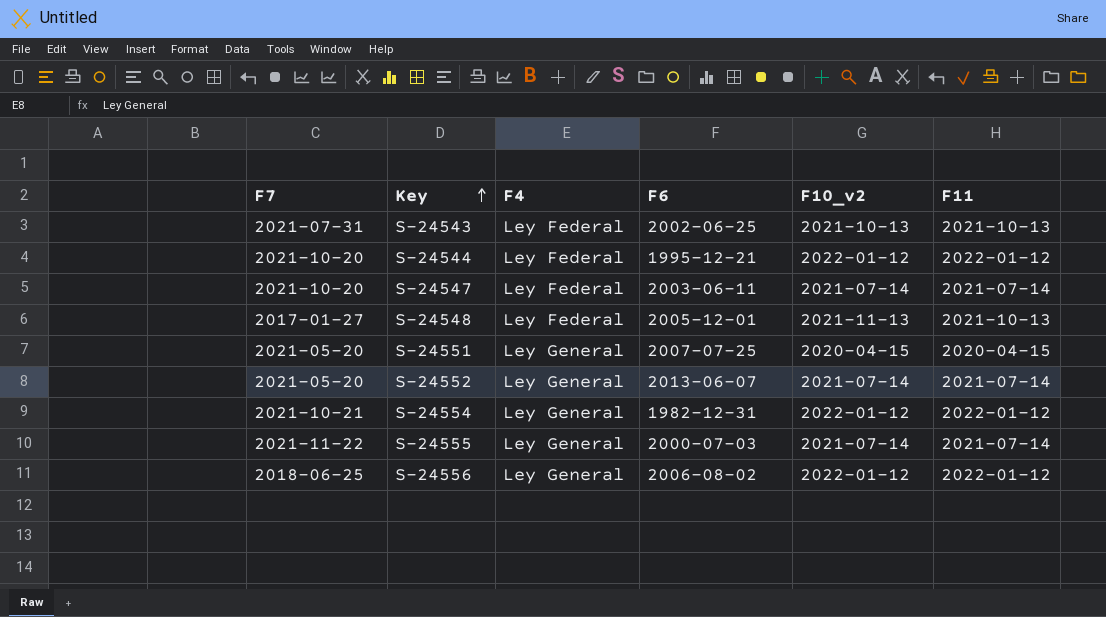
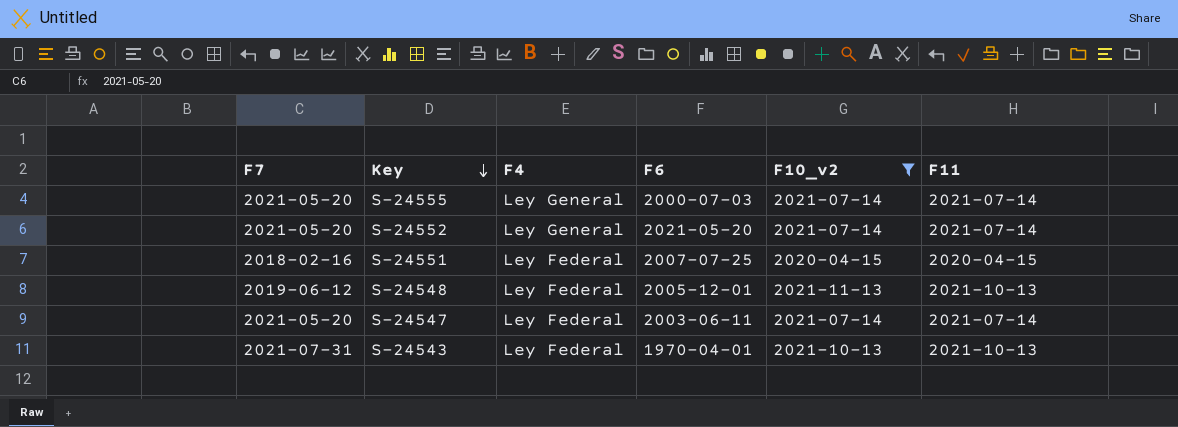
filter: none -> F10_v2 != 2022-01-12
row order: Key ascending -> Key descending
S-24555 | F7: 2021-11-22 -> 2021-05-20
S-24552 | F6: 2013-06-07 -> 2021-05-20
S-24551 | F7: 2021-05-20 -> 2018-02-16
S-24551 | F4: Ley General -> Ley Federal
S-24548 | F7: 2017-01-27 -> 2019-06-12
S-24547 | F7: 2021-10-20 -> 2021-05-20
S-24543 | F6: 2002-06-25 -> 1970-04-01

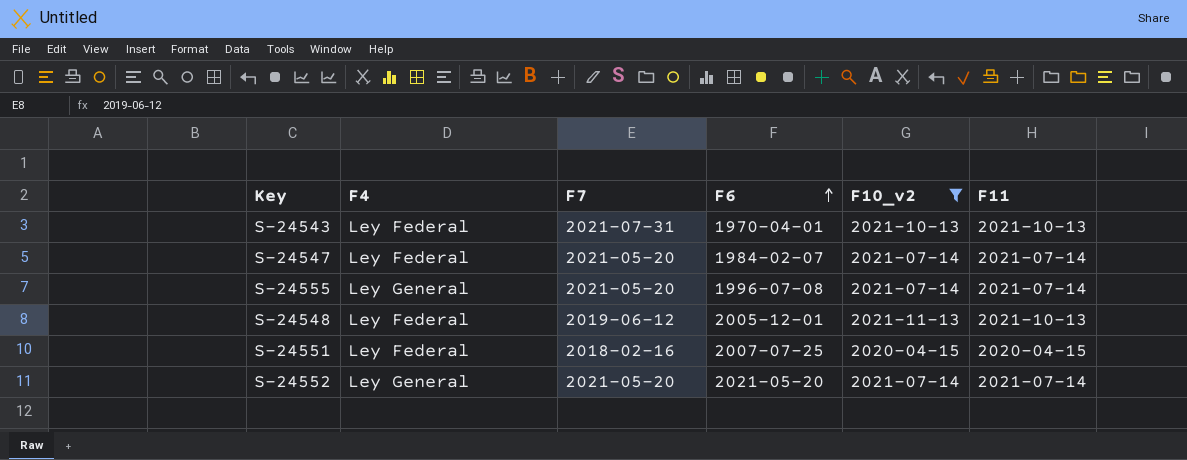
row order: Key descending -> F6 ascending
column F7 | position: 1 -> 3
S-24547 | F6: 2003-06-11 -> 1984-02-07
S-24555 | F6: 2000-07-03 -> 1996-07-08

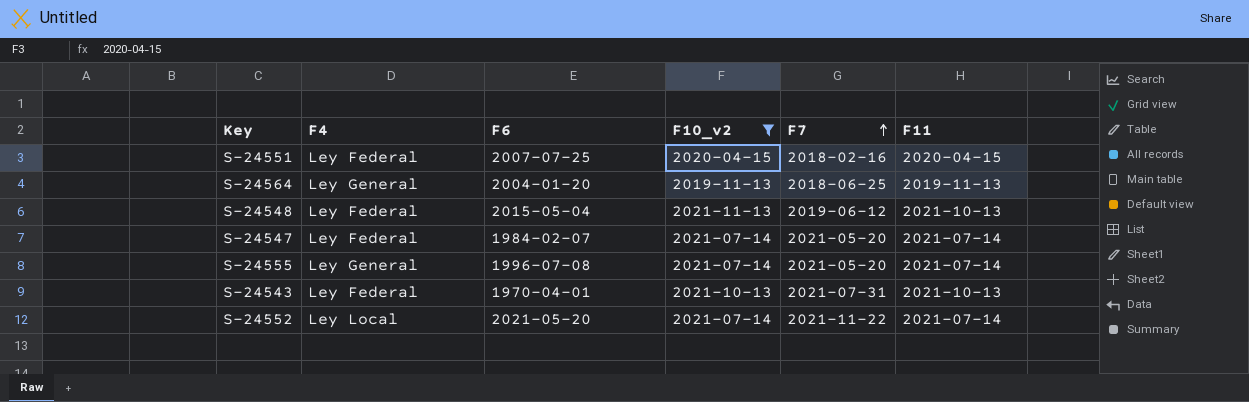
row order: F6 ascending -> F7 ascending
column F7 | position: 3 -> 5
row S-24564: none -> Ley General | 2004-01-20 | 2019-11-13 | 2018-06-25 | 2019-11-13
S-24548 | F6: 2005-12-01 -> 2015-05-04
S-24552 | F4: Ley General -> Ley Local
S-24552 | F7: 2021-05-20 -> 2021-11-22

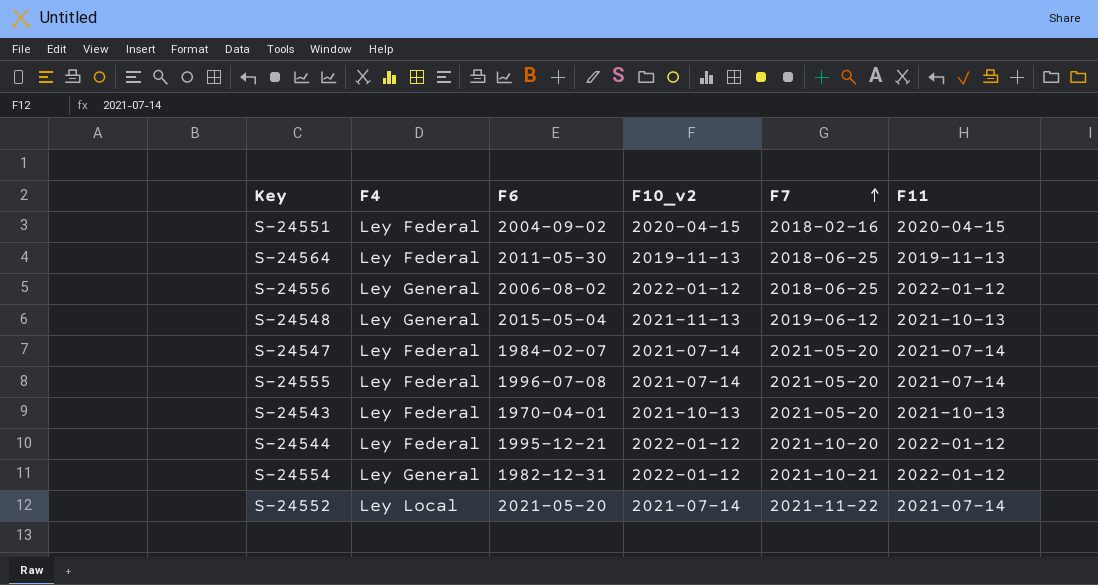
filter: F10_v2 != 2022-01-12 -> none
S-24551 | F6: 2007-07-25 -> 2004-09-02
S-24564 | F4: Ley General -> Ley Federal
S-24564 | F6: 2004-01-20 -> 2011-05-30
S-24548 | F4: Ley Federal -> Ley General
S-24555 | F4: Ley General -> Ley Federal
S-24543 | F7: 2021-07-31 -> 2021-05-20

